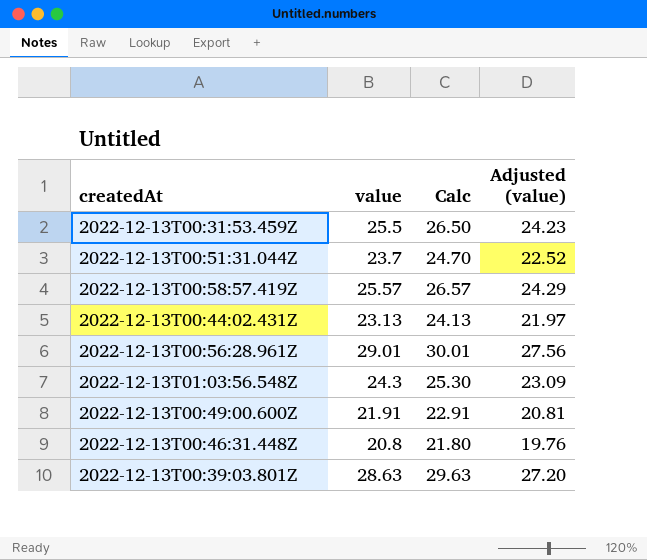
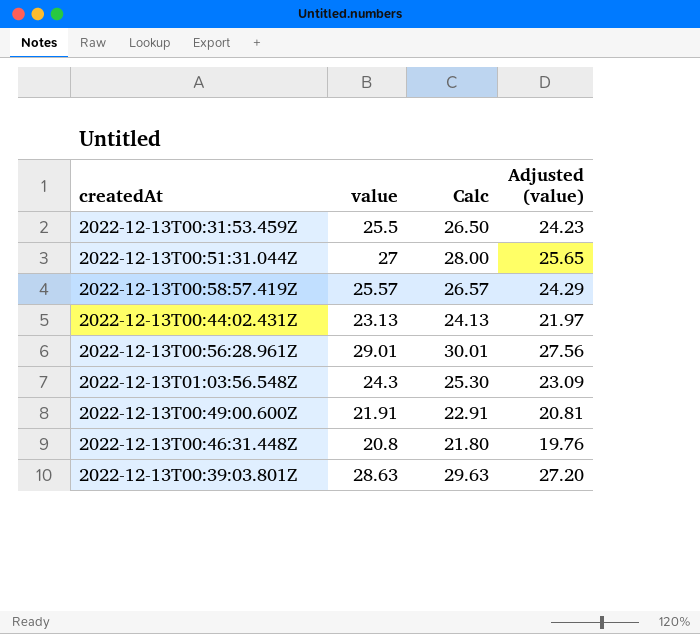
2022-12-13T00:51:31.044Z | value: 23.7 -> 27
2022-12-13T00:51:31.044Z | Calc: 24.70 -> 28.00
2022-12-13T00:51:31.044Z | Adjusted (value): 22.52 -> 25.65

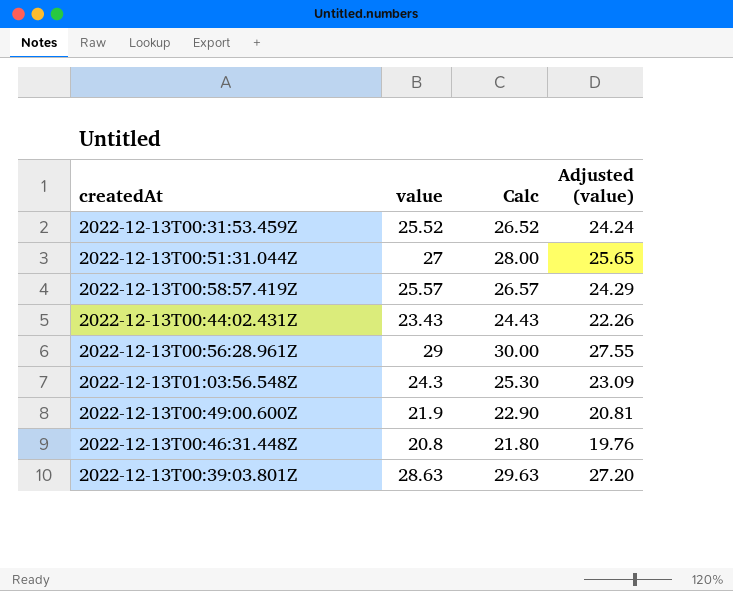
2022-12-13T00:31:53.459Z | value: 25.5 -> 25.52
2022-12-13T00:31:53.459Z | Calc: 26.50 -> 26.52
2022-12-13T00:31:53.459Z | Adjusted (value): 24.23 -> 24.24
2022-12-13T00:44:02.431Z | value: 23.13 -> 23.43
2022-12-13T00:44:02.431Z | Calc: 24.13 -> 24.43
2022-12-13T00:44:02.431Z | Adjusted (value): 21.97 -> 22.26
2022-12-13T00:56:28.961Z | value: 29.01 -> 29
2022-12-13T00:56:28.961Z | Calc: 30.01 -> 30.00
2022-12-13T00:56:28.961Z | Adjusted (value): 27.56 -> 27.55
2022-12-13T00:49:00.600Z | value: 21.91 -> 21.9
2022-12-13T00:49:00.600Z | Calc: 22.91 -> 22.90

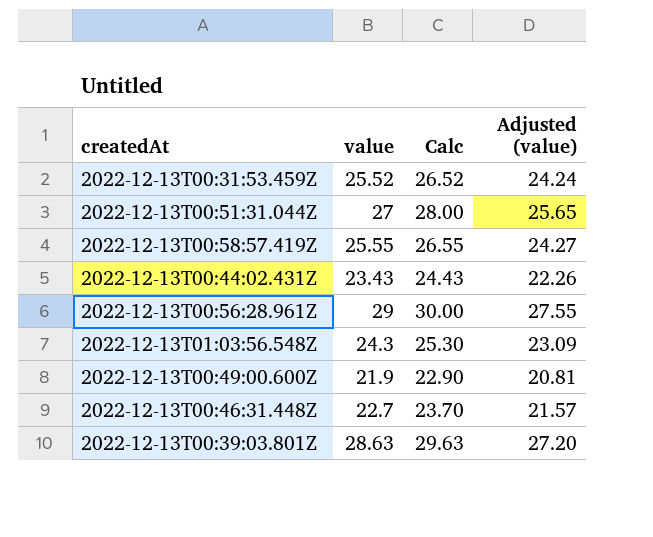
2022-12-13T00:58:57.419Z | value: 25.57 -> 25.55
2022-12-13T00:58:57.419Z | Calc: 26.57 -> 26.55
2022-12-13T00:58:57.419Z | Adjusted (value): 24.29 -> 24.27
2022-12-13T00:46:31.448Z | value: 20.8 -> 22.7
2022-12-13T00:46:31.448Z | Calc: 21.80 -> 23.70
2022-12-13T00:46:31.448Z | Adjusted (value): 19.76 -> 21.57

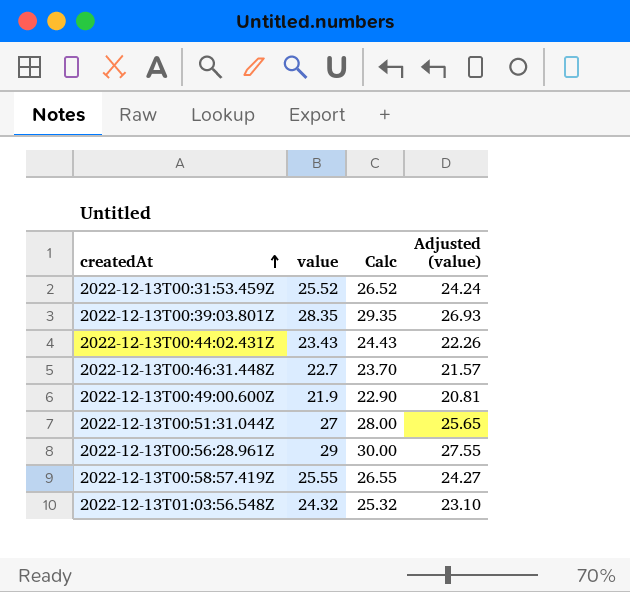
row order: none -> createdAt ascending
2022-12-13T00:39:03.801Z | value: 28.63 -> 28.35
2022-12-13T00:39:03.801Z | Calc: 29.63 -> 29.35
2022-12-13T00:39:03.801Z | Adjusted (value): 27.20 -> 26.93
2022-12-13T01:03:56.548Z | value: 24.3 -> 24.32
2022-12-13T01:03:56.548Z | Calc: 25.30 -> 25.32
2022-12-13T01:03:56.548Z | Adjusted (value): 23.09 -> 23.10

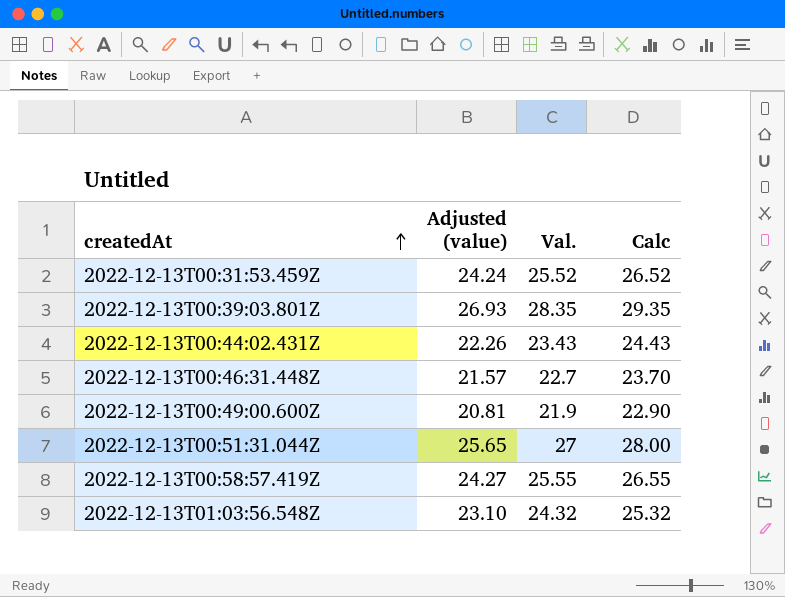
column Adjusted (value) | position: 4 -> 2
column name: value -> Val.
row 2022-12-13T00:56:28.961Z: 29 | 30.00 | 27.55 -> none

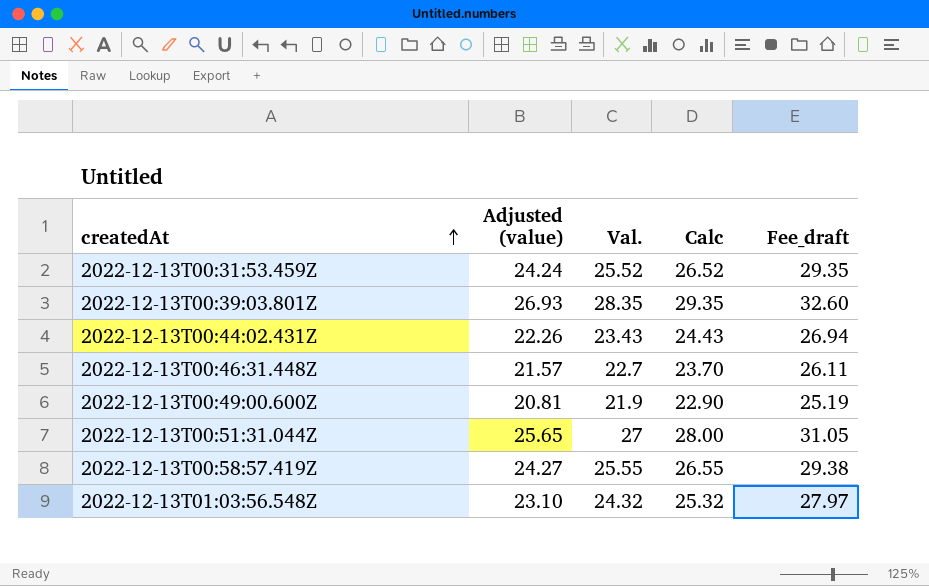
column Fee_draft | formula: none -> [Val.] * 1.15

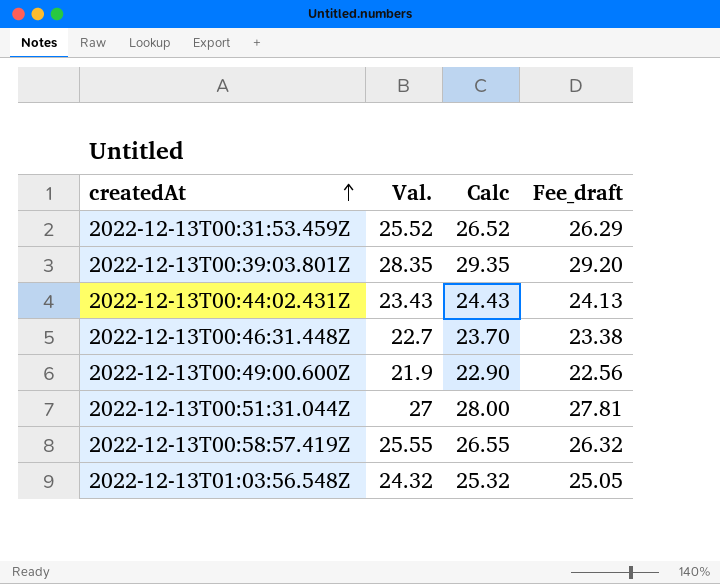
column Adjusted (value) | formula: [Val.] * 0.95 -> none
column Fee_draft | formula: [Val.] * 1.15 -> [Val.] * 1.03

